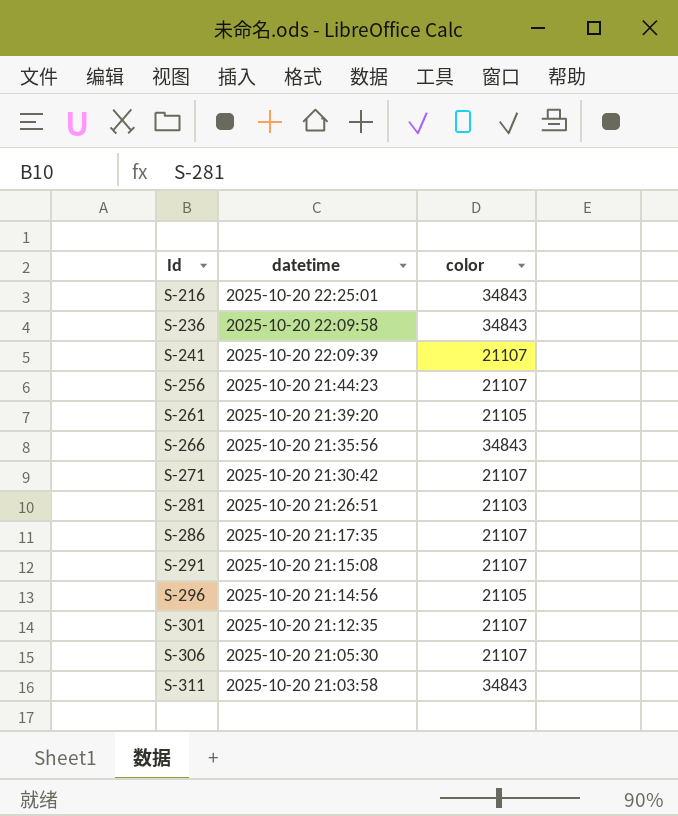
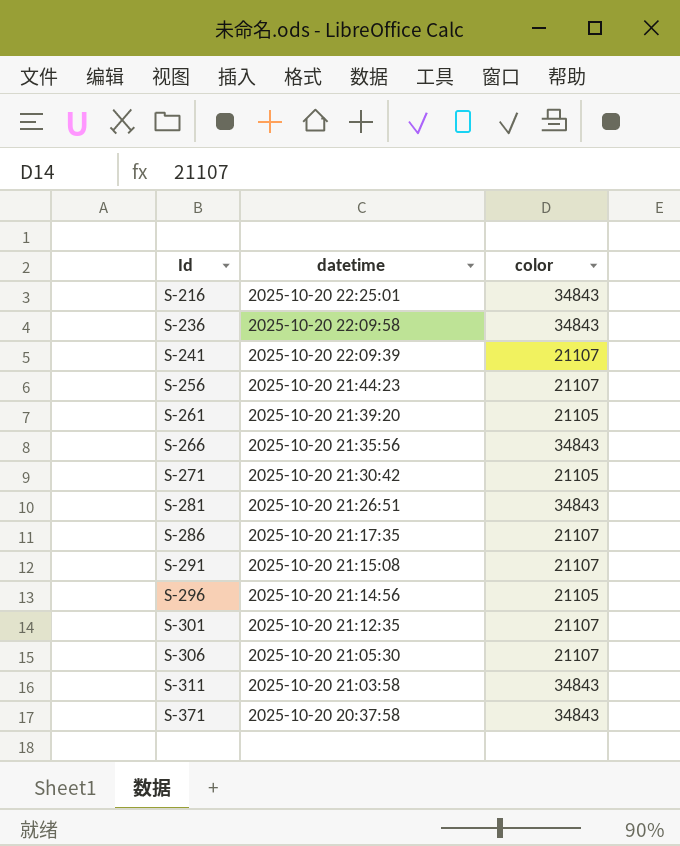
S-271 | color: 21107 -> 21105
S-281 | color: 21103 -> 34843
row S-371: none -> 2025-10-20 20:37:58 | 34843

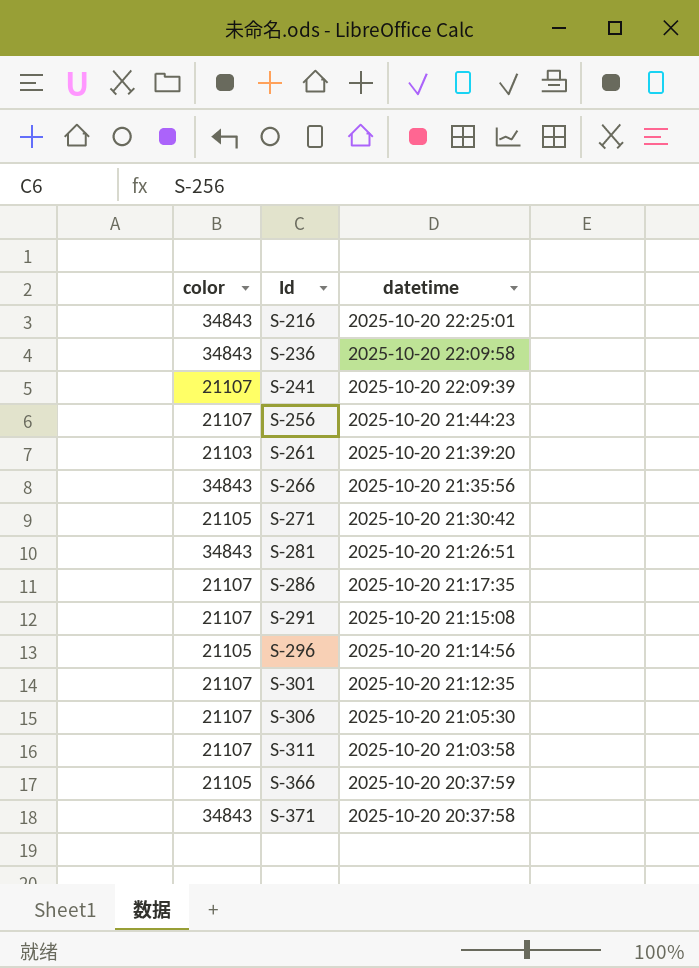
column color | position: 3 -> 1
S-261 | color: 21105 -> 21103
S-311 | color: 34843 -> 21107
row S-366: none -> 21105 | 2025-10-20 20:37:59

